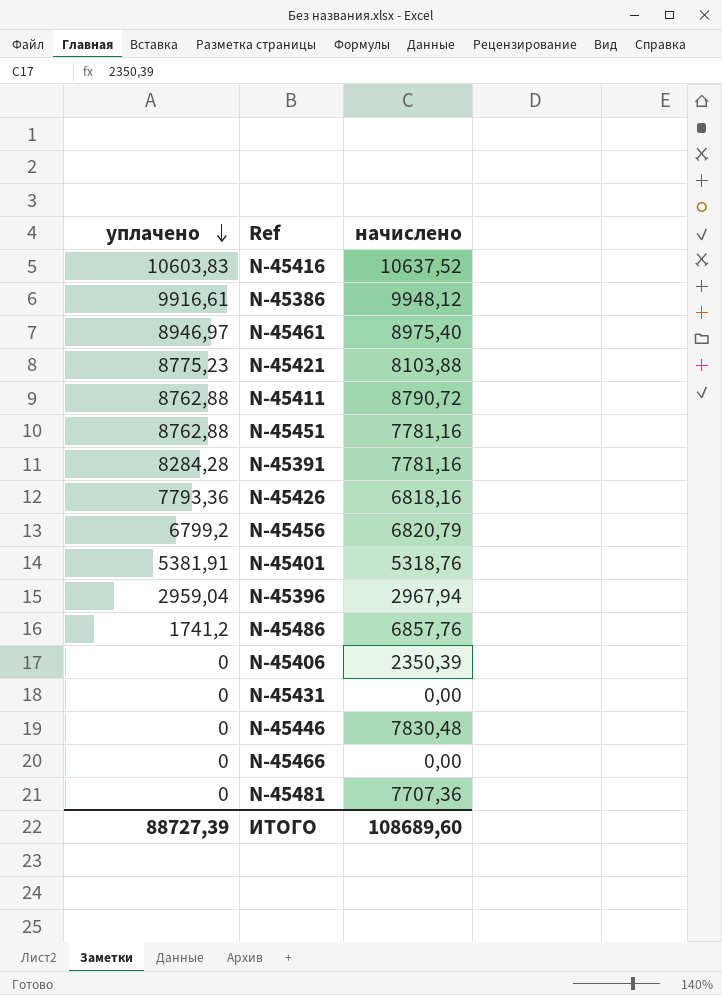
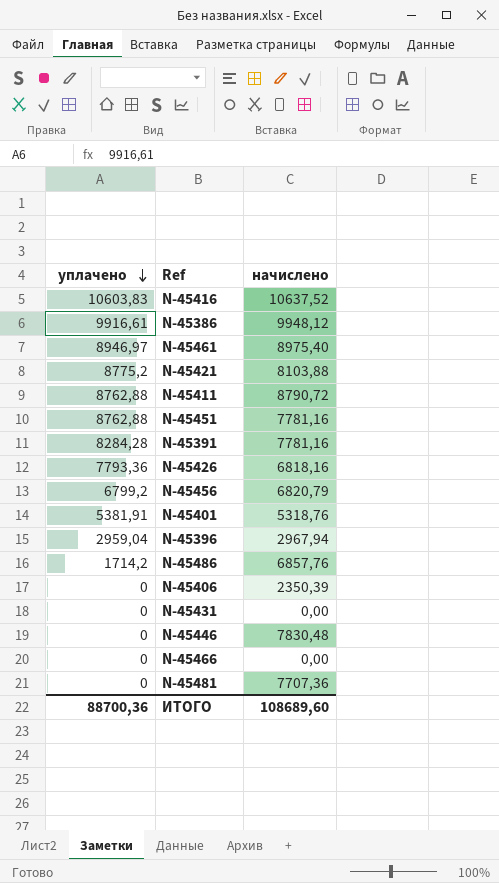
N-45421 | уплачено: 8775,23 -> 8775,2
N-45486 | уплачено: 1741,2 -> 1714,2
ИТОГО | уплачено: 88727,39 -> 88700,36

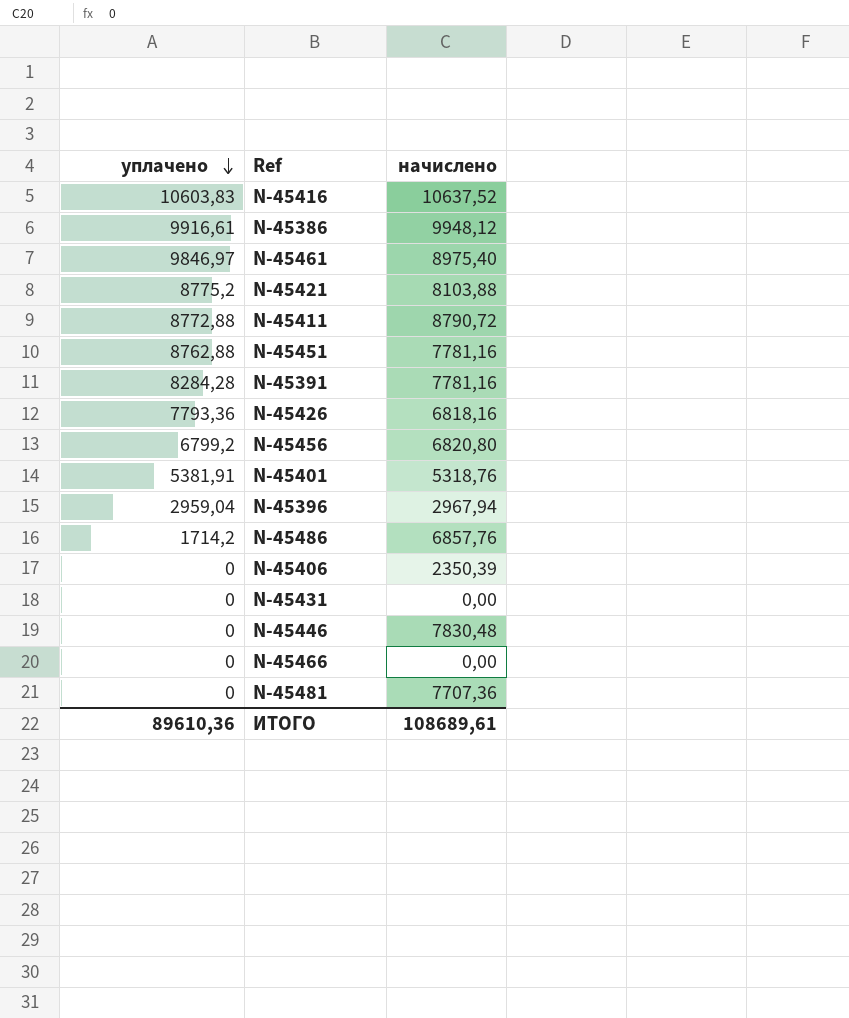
N-45461 | уплачено: 8946,97 -> 9846,97
N-45411 | уплачено: 8762,88 -> 8772,88
N-45456 | начислено: 6820,79 -> 6820,80
ИТОГО | уплачено: 88700,36 -> 89610,36
ИТОГО | начислено: 108689,60 -> 108689,61

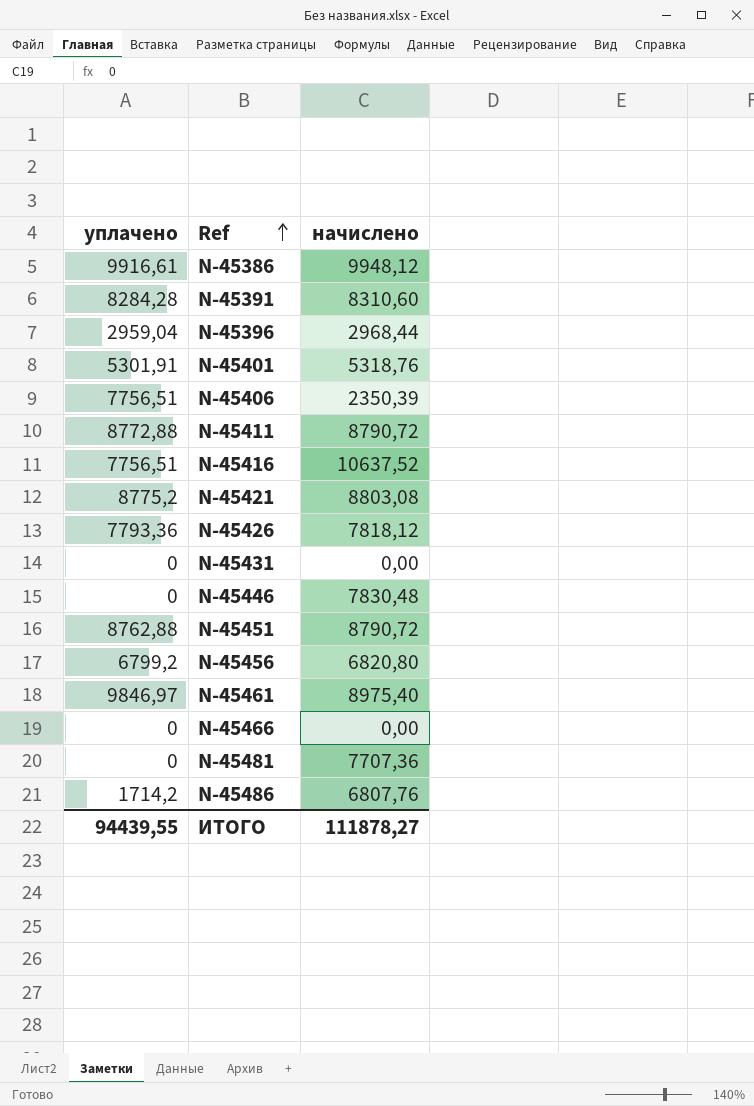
row order: уплачено descending -> Ref ascending
N-45391 | начислено: 7781,16 -> 8310,60
N-45396 | начислено: 2967,94 -> 2968,44
N-45401 | уплачено: 5381,91 -> 5301,91
N-45406 | уплачено: 0 -> 7756,51
N-45416 | уплачено: 10603,83 -> 7756,51
N-45421 | начислено: 8103,88 -> 8803,08
N-45426 | начислено: 6818,16 -> 7818,12
N-45451 | начислено: 7781,16 -> 8790,72
N-45486 | начислено: 6857,76 -> 6807,76
ИТОГО | уплачено: 89610,36 -> 94439,55
ИТОГО | начислено: 108689,61 -> 111878,27

